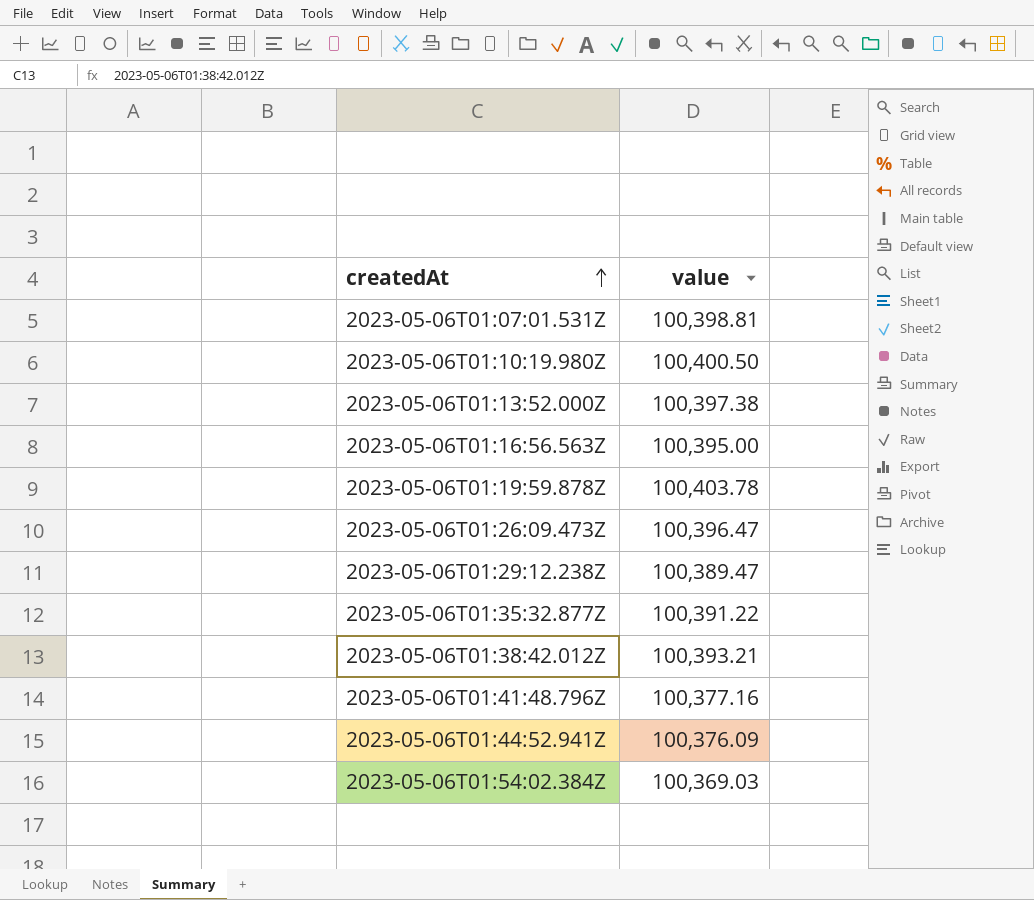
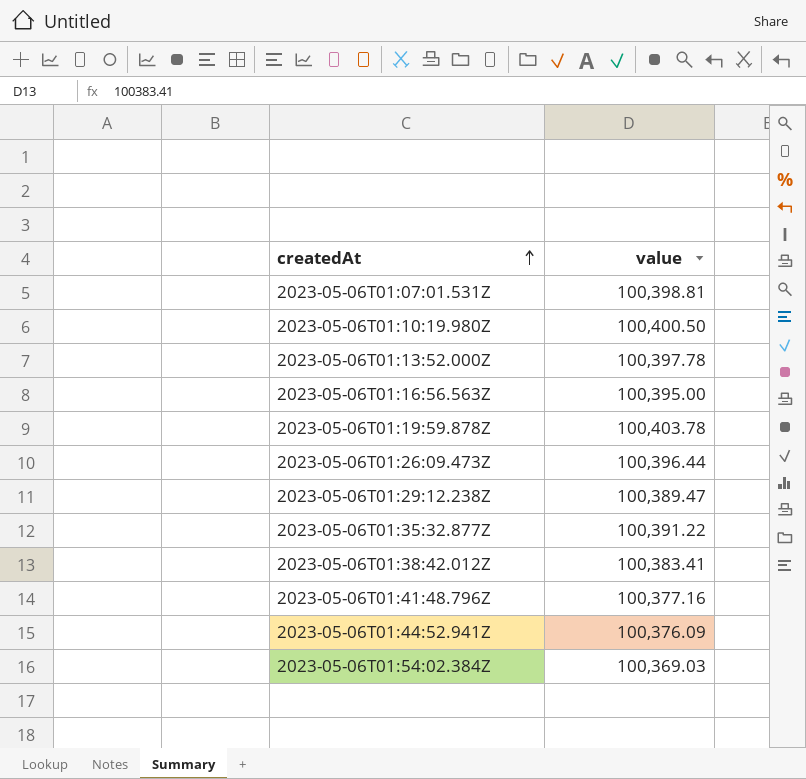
2023-05-06T01:13:52.000Z | value: 100,397.38 -> 100,397.78
2023-05-06T01:26:09.473Z | value: 100,396.47 -> 100,396.44
2023-05-06T01:38:42.012Z | value: 100,393.21 -> 100,383.41

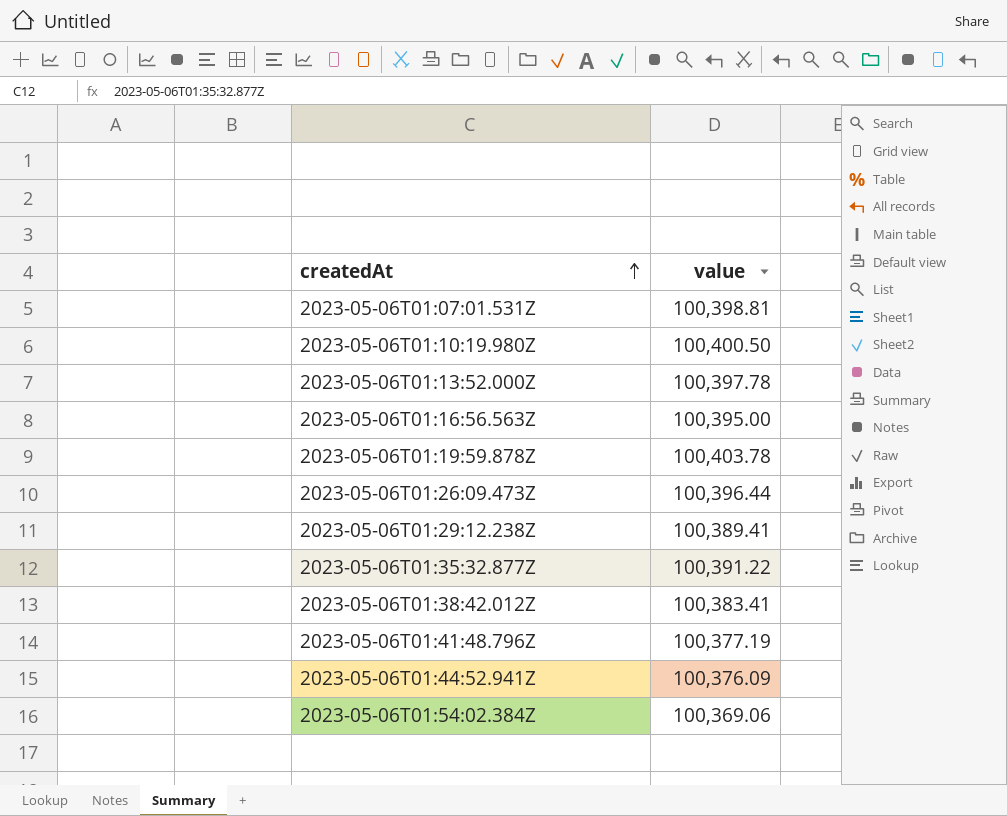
2023-05-06T01:29:12.238Z | value: 100,389.47 -> 100,389.41
2023-05-06T01:41:48.796Z | value: 100,377.16 -> 100,377.19
2023-05-06T01:54:02.384Z | value: 100,369.03 -> 100,369.06

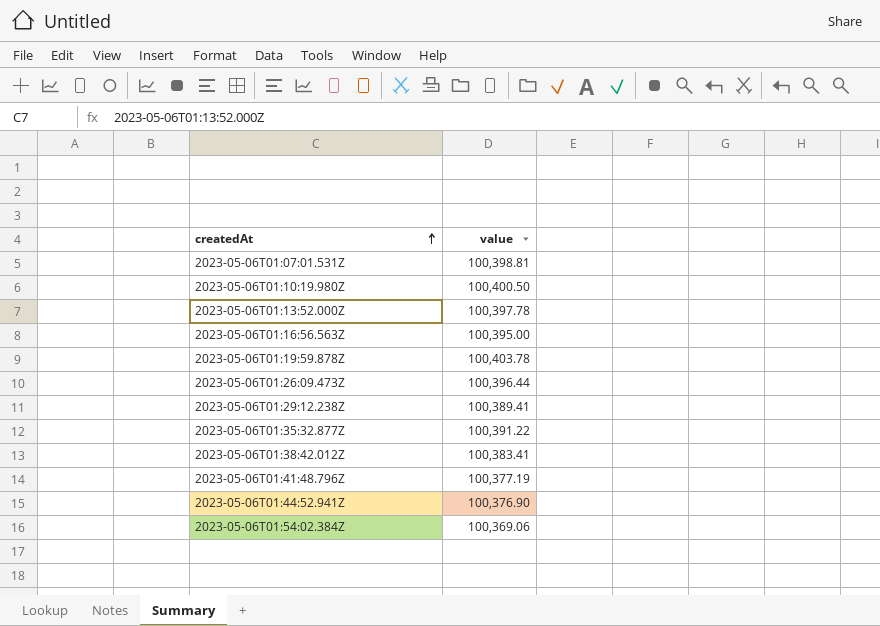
2023-05-06T01:44:52.941Z | value: 100,376.09 -> 100,376.90

